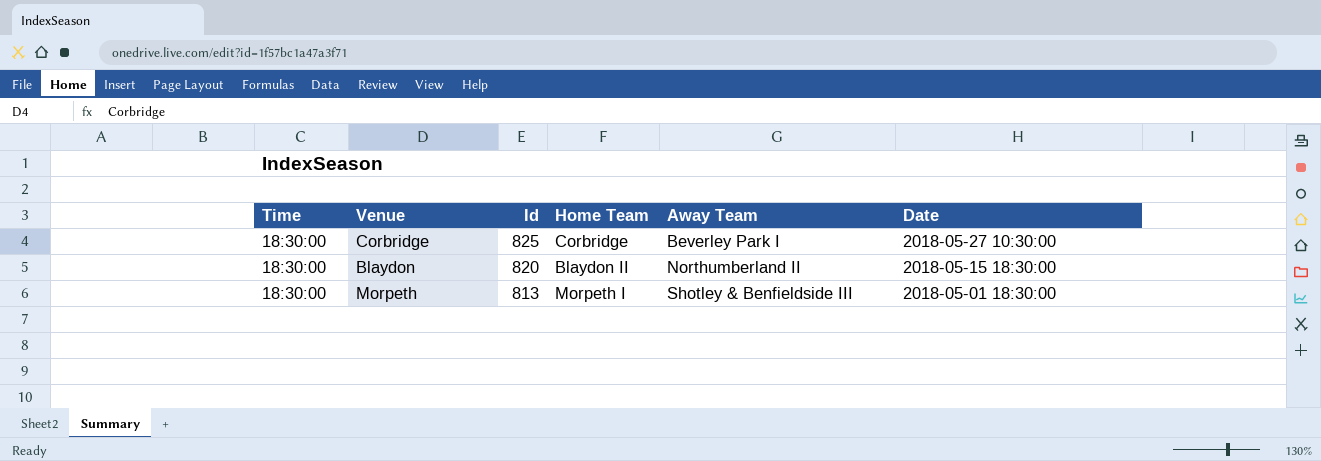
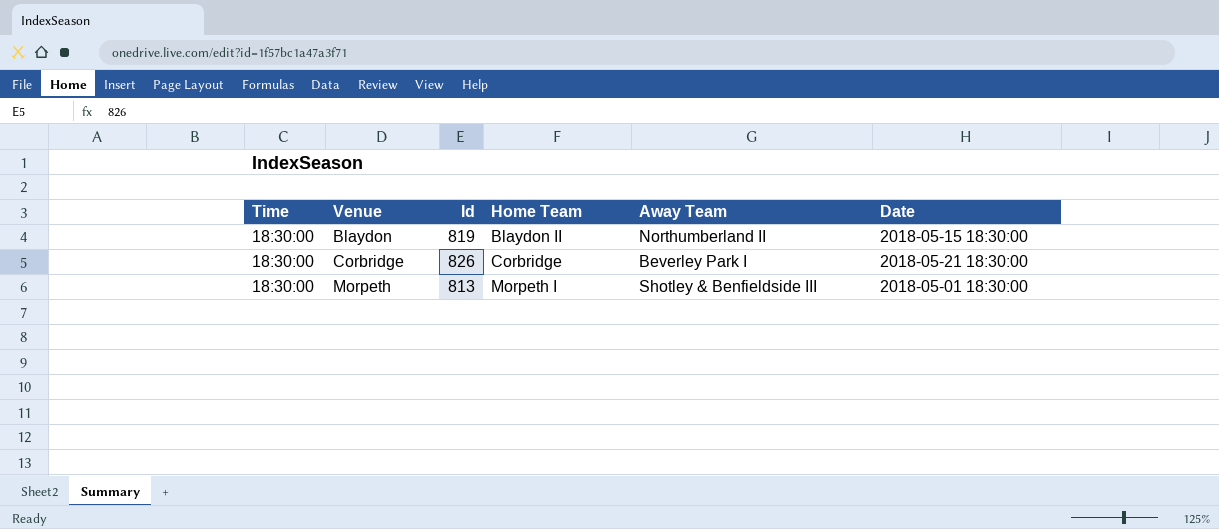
row order: Id descending -> Venue ascending
Blaydon | Id: 820 -> 819
Corbridge | Id: 825 -> 826
Corbridge | Date: 2018-05-27 10:30:00 -> 2018-05-21 18:30:00

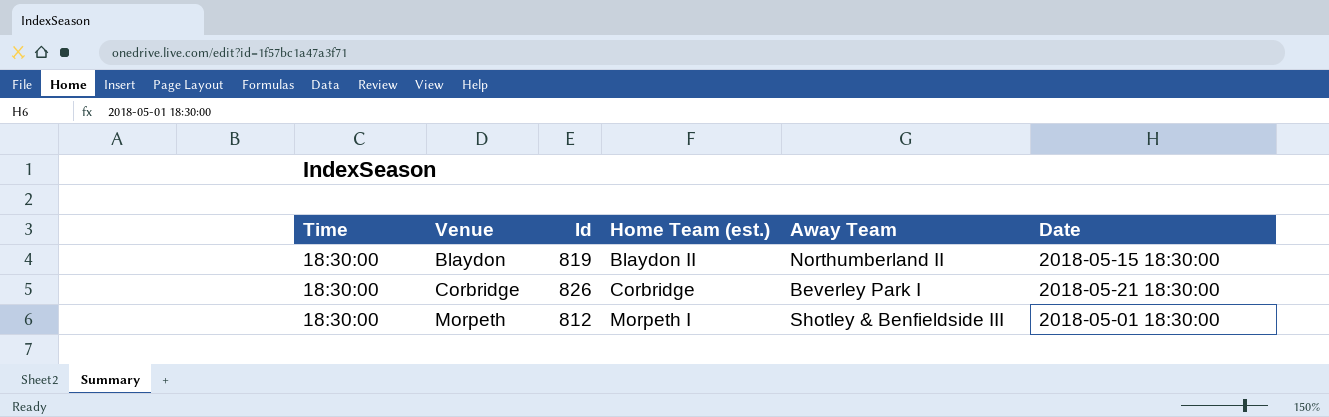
column name: Home Team -> Home Team (est.)
Morpeth | Id: 813 -> 812

